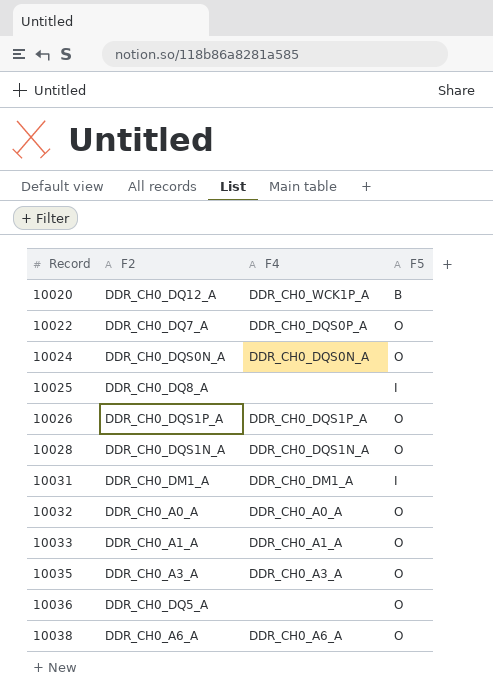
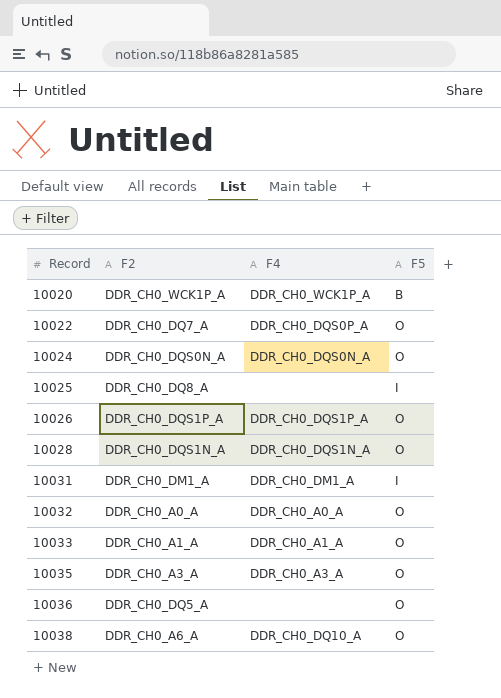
10020 | F2: DDR_CH0_DQ12_A -> DDR_CH0_WCK1P_A
10038 | F4: DDR_CH0_A6_A -> DDR_CH0_DQ10_A

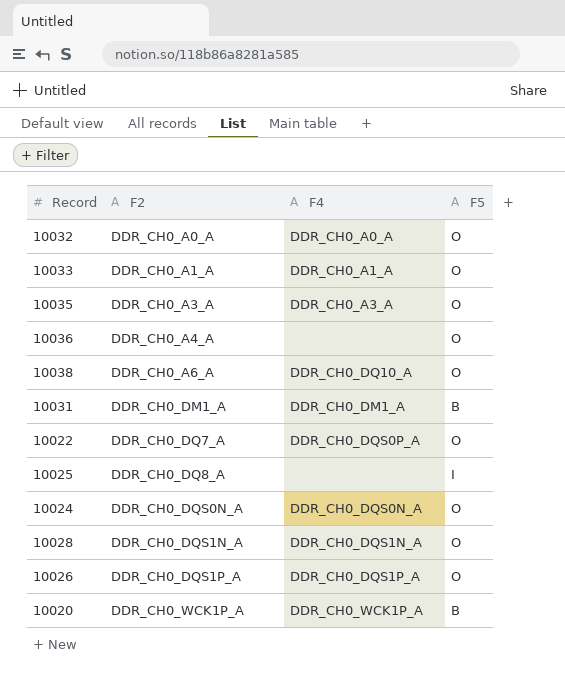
row order: Record ascending -> F2 ascending
10036 | F2: DDR_CH0_DQ5_A -> DDR_CH0_A4_A
10031 | F5: I -> B

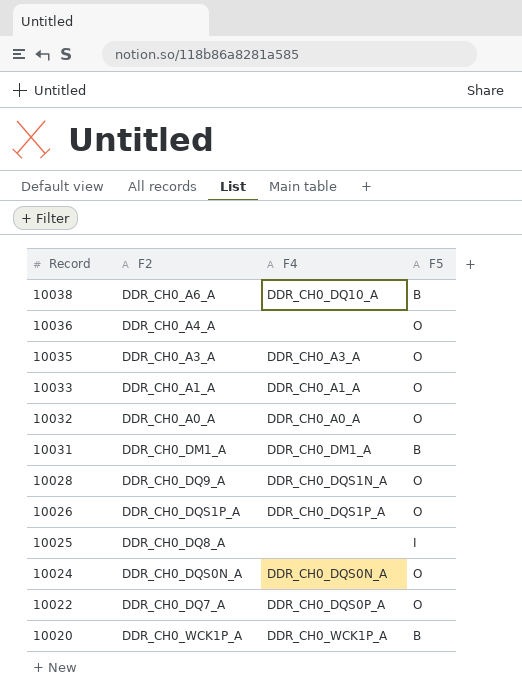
row order: F2 ascending -> Record descending
10038 | F5: O -> B
10028 | F2: DDR_CH0_DQS1N_A -> DDR_CH0_DQ9_A

